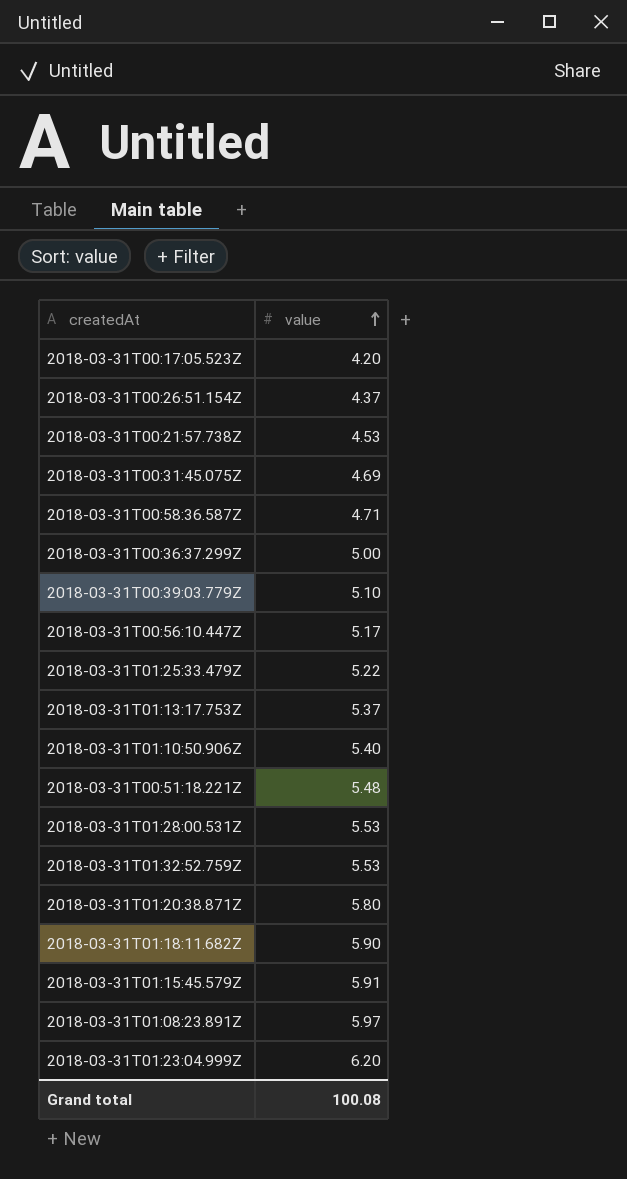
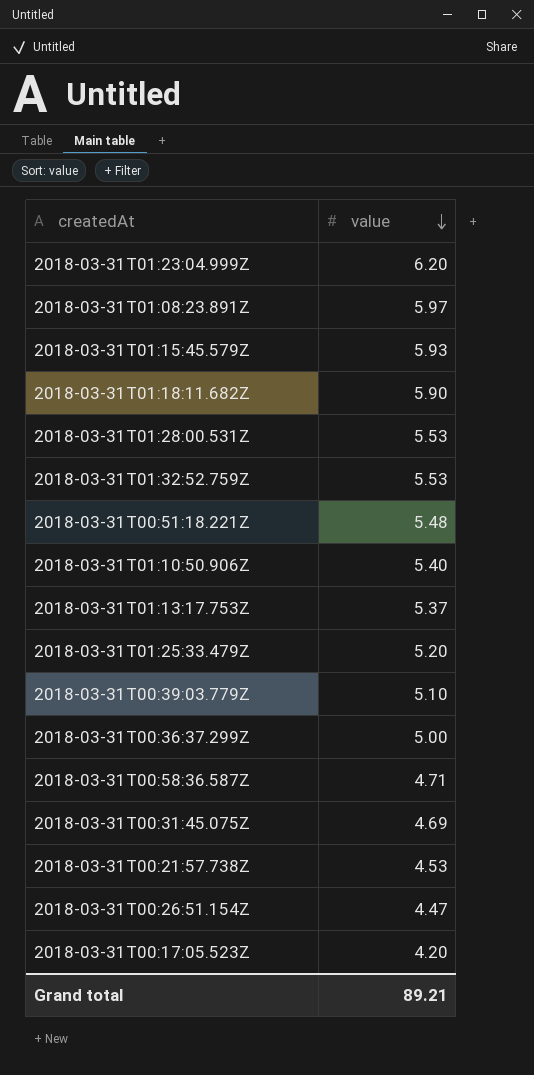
row order: value ascending -> value descending
row 2018-03-31T00:56:10.447Z: 5.17 -> none
row 2018-03-31T01:20:38.871Z: 5.80 -> none
2018-03-31T01:15:45.579Z | value: 5.91 -> 5.93
2018-03-31T01:25:33.479Z | value: 5.22 -> 5.20
2018-03-31T00:26:51.154Z | value: 4.37 -> 4.47
Grand total | value: 100.08 -> 89.21

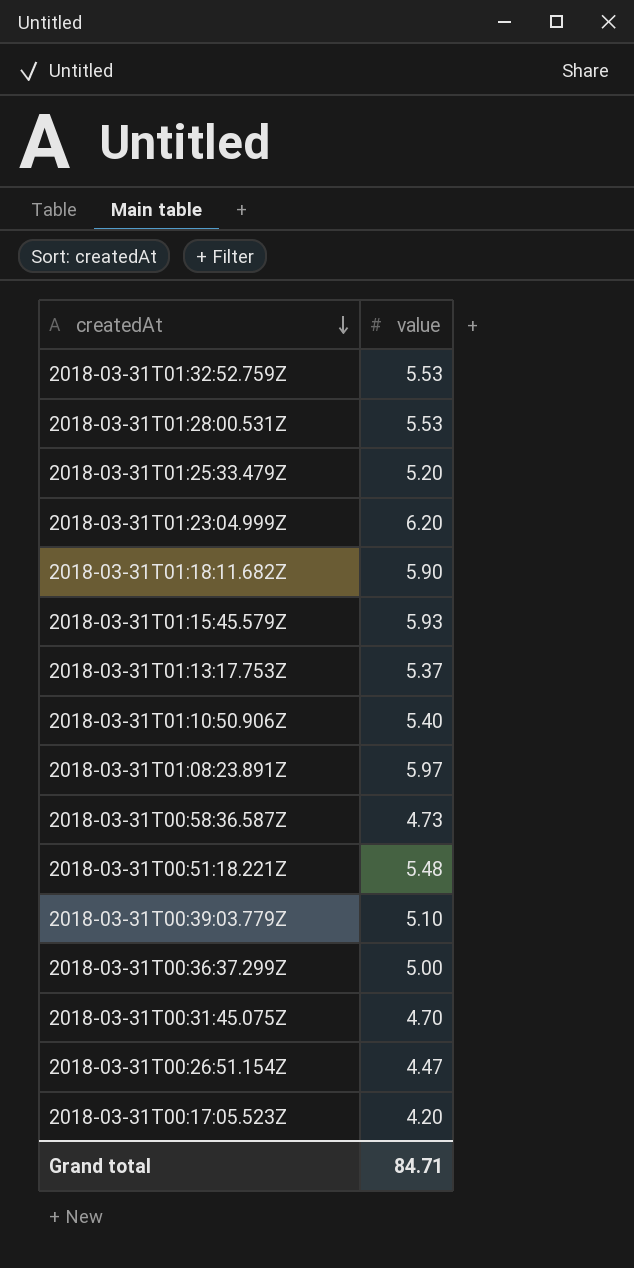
row order: value descending -> createdAt descending
row 2018-03-31T00:21:57.738Z: 4.53 -> none
2018-03-31T00:58:36.587Z | value: 4.71 -> 4.73
2018-03-31T00:31:45.075Z | value: 4.69 -> 4.70
Grand total | value: 89.21 -> 84.71

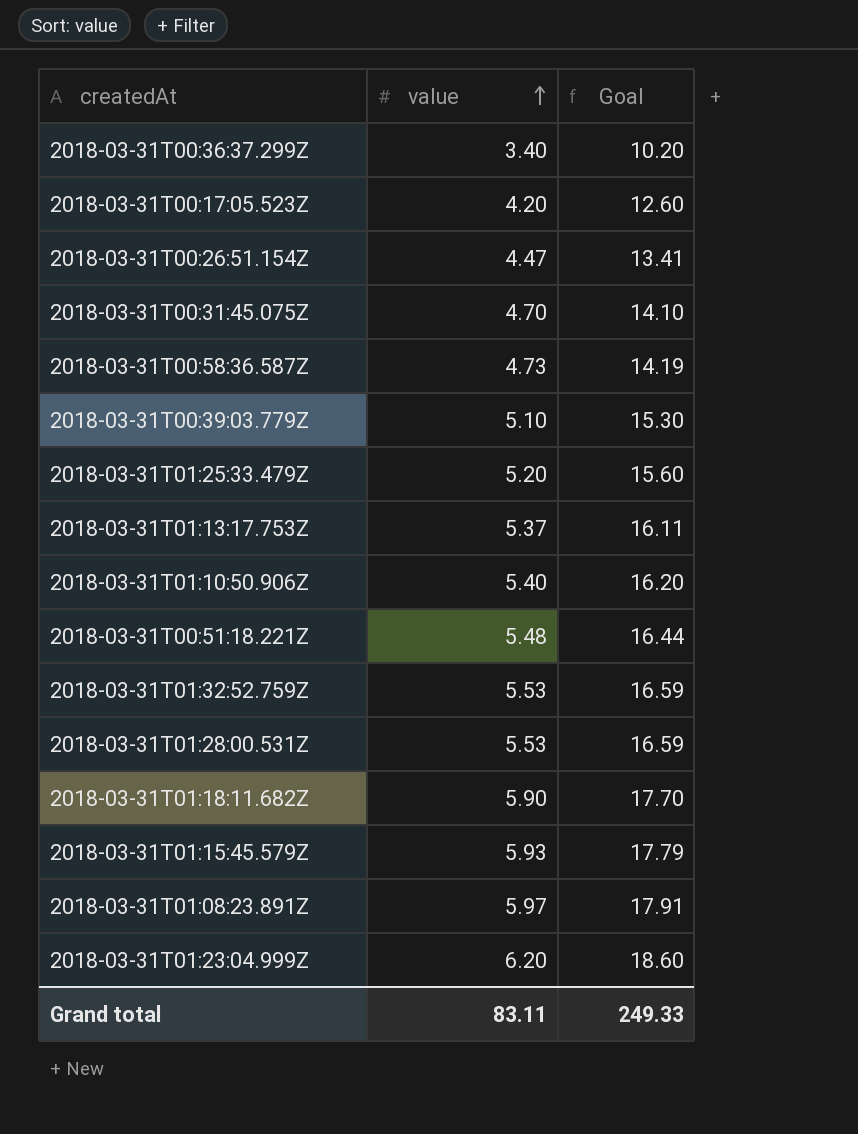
row order: createdAt descending -> value ascending
column Goal | formula: none -> [value] * 3
2018-03-31T00:36:37.299Z | value: 5.00 -> 3.40
Grand total | value: 84.71 -> 83.11

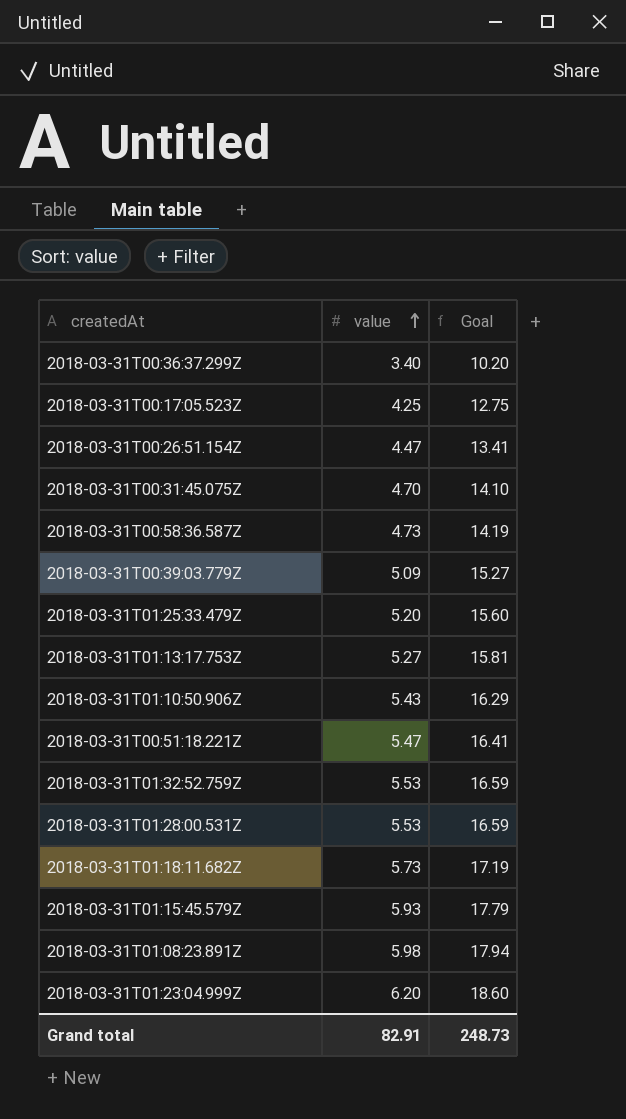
2018-03-31T00:17:05.523Z | value: 4.20 -> 4.25
2018-03-31T00:17:05.523Z | Goal: 12.60 -> 12.75
2018-03-31T00:39:03.779Z | value: 5.10 -> 5.09
2018-03-31T00:39:03.779Z | Goal: 15.30 -> 15.27
2018-03-31T01:13:17.753Z | value: 5.37 -> 5.27
2018-03-31T01:13:17.753Z | Goal: 16.11 -> 15.81
2018-03-31T01:10:50.906Z | value: 5.40 -> 5.43
2018-03-31T01:10:50.906Z | Goal: 16.20 -> 16.29
2018-03-31T00:51:18.221Z | value: 5.48 -> 5.47
2018-03-31T00:51:18.221Z | Goal: 16.44 -> 16.41
2018-03-31T01:18:11.682Z | value: 5.90 -> 5.73
2018-03-31T01:18:11.682Z | Goal: 17.70 -> 17.19
2018-03-31T01:08:23.891Z | value: 5.97 -> 5.98
2018-03-31T01:08:23.891Z | Goal: 17.91 -> 17.94
Grand total | value: 83.11 -> 82.91
Grand total | Goal: 249.33 -> 248.73

